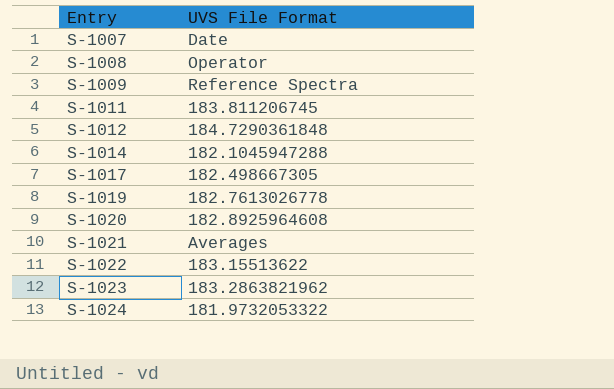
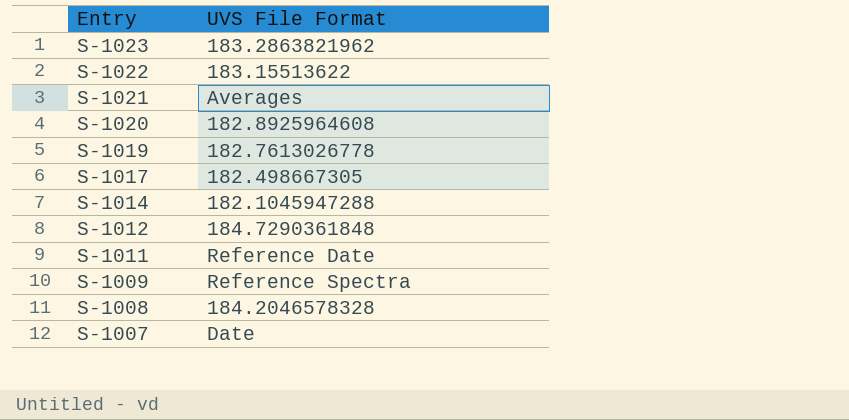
row order: Entry ascending -> Entry descending
row S-1024: 181.9732053322 -> none
S-1011 | UVS File Format: 183.811206745 -> Reference Date
S-1008 | UVS File Format: Operator -> 184.2046578328

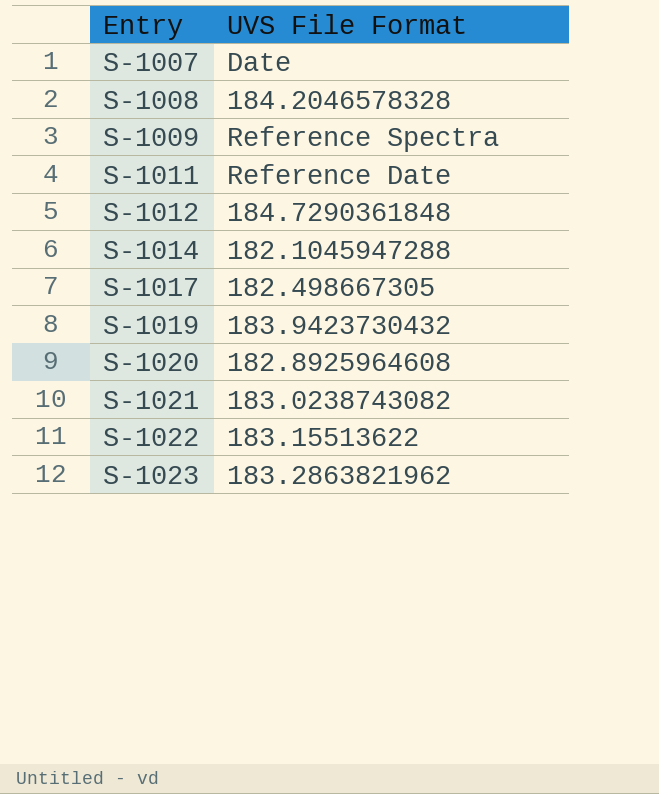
row order: Entry descending -> Entry ascending
S-1019 | UVS File Format: 182.7613026778 -> 183.9423730432
S-1021 | UVS File Format: Averages -> 183.0238743082

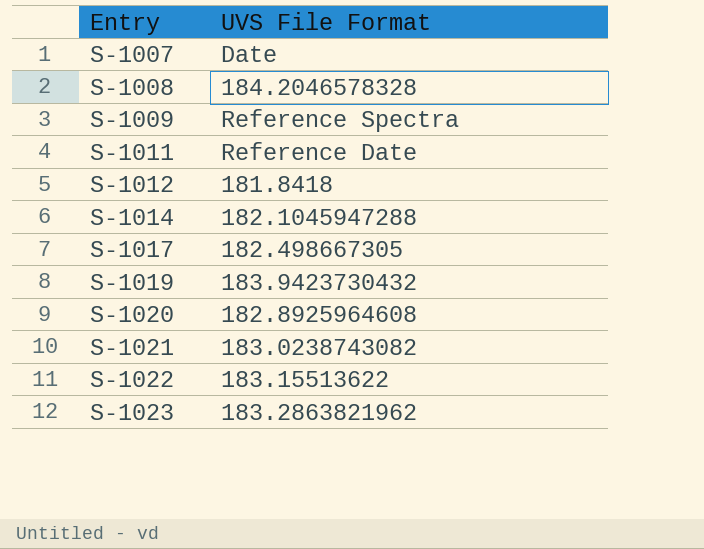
S-1012 | UVS File Format: 184.7290361848 -> 181.8418

